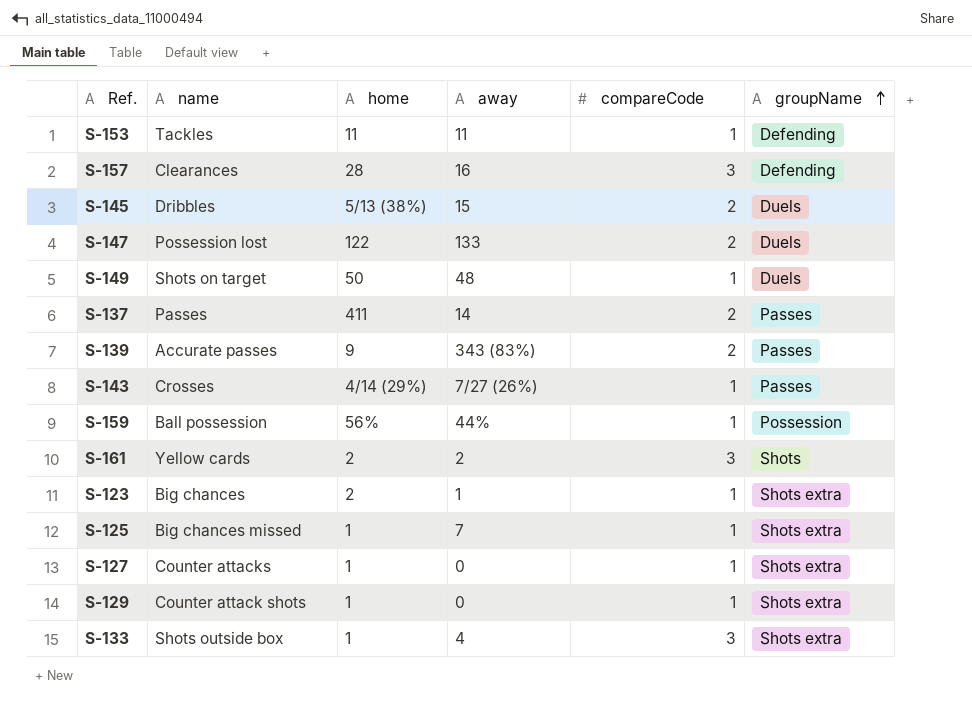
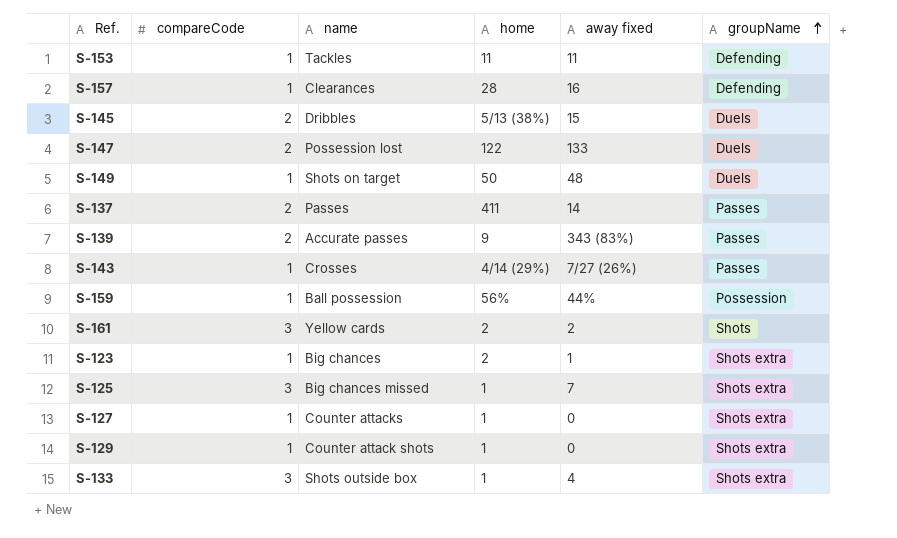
column compareCode | position: 5 -> 2
column name: away -> away fixed
S-157 | compareCode: 3 -> 1
S-125 | compareCode: 1 -> 3

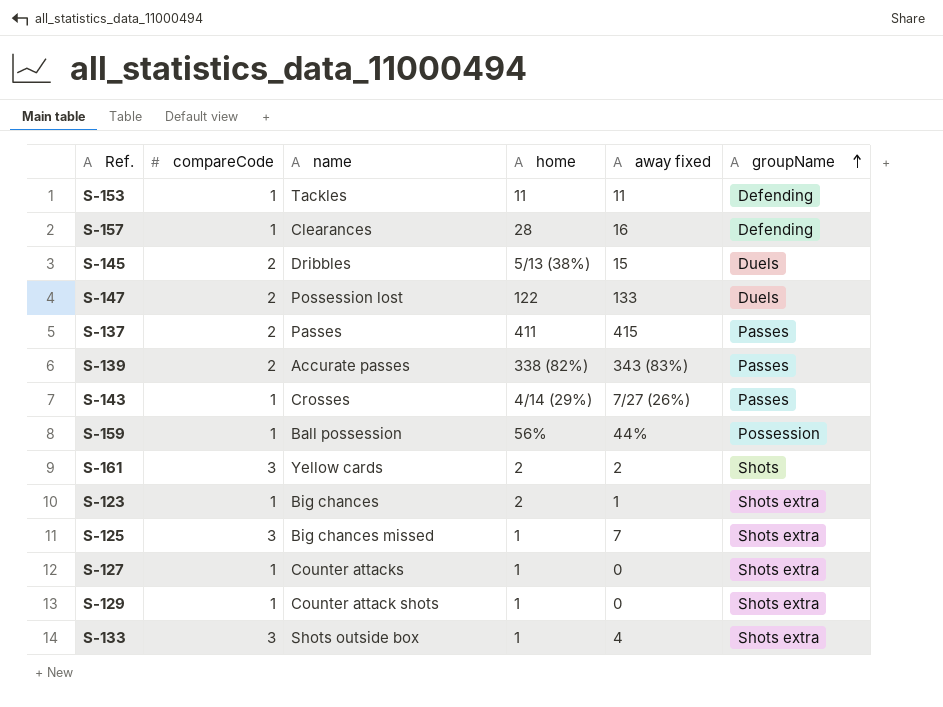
row S-149: 1 | Shots on target | 50 | 48 | Duels -> none
S-137 | away fixed: 14 -> 415
S-139 | home: 9 -> 338 (82%)

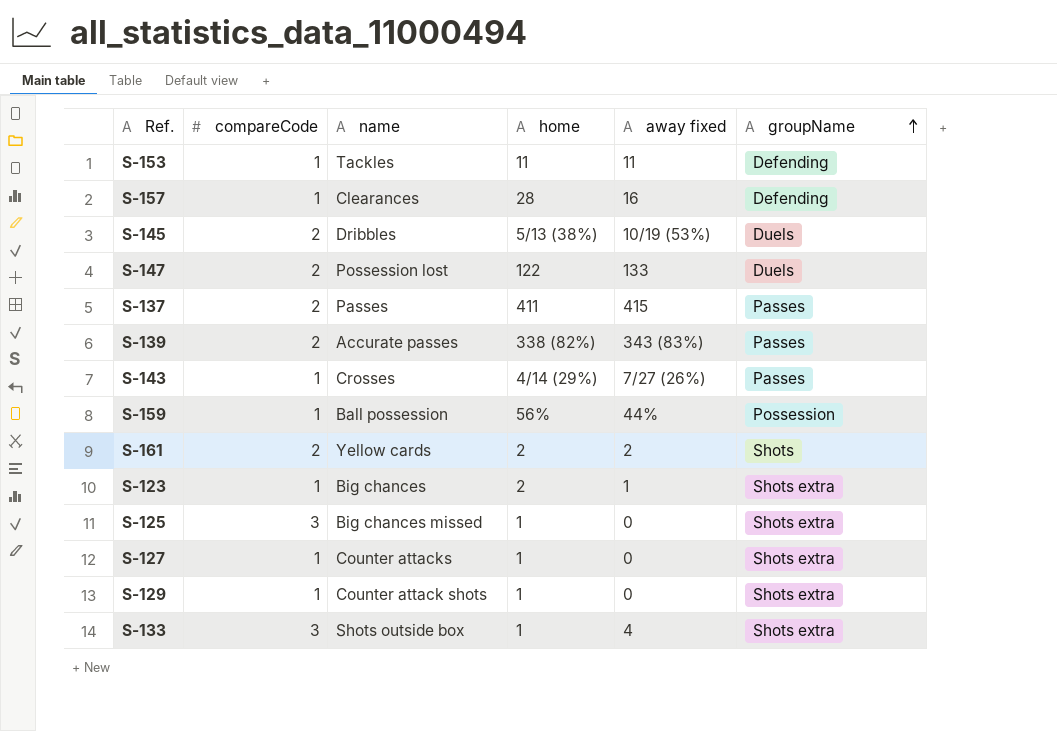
S-145 | away fixed: 15 -> 10/19 (53%)
S-161 | compareCode: 3 -> 2
S-125 | away fixed: 7 -> 0

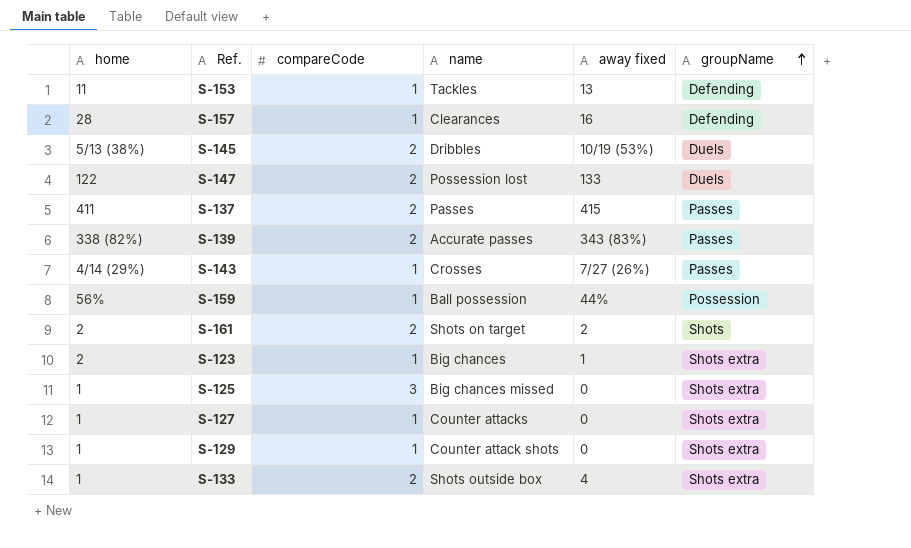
column home | position: 4 -> 1
S-153 | away fixed: 11 -> 13
S-161 | name: Yellow cards -> Shots on target
S-133 | compareCode: 3 -> 2

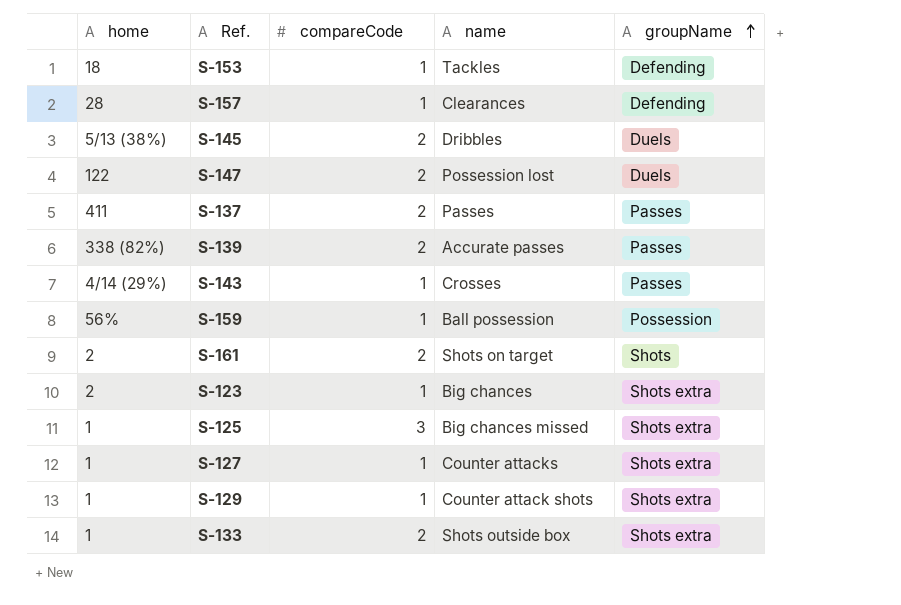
column away fixed | position: 5 -> none
S-153 | home: 11 -> 18

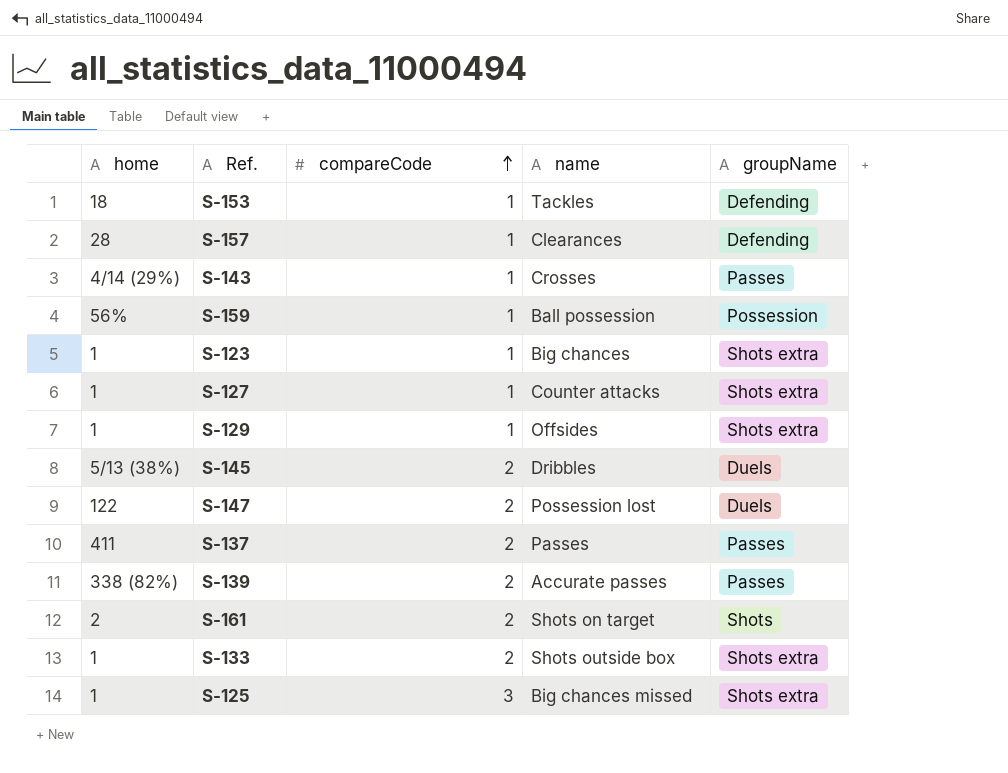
row order: groupName ascending -> compareCode ascending
S-123 | home: 2 -> 1
S-129 | name: Counter attack shots -> Offsides

